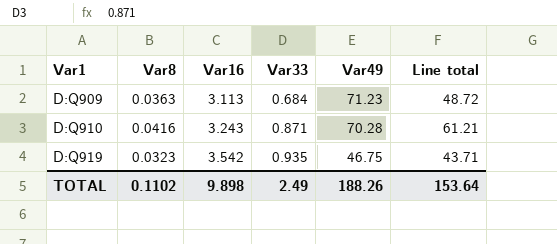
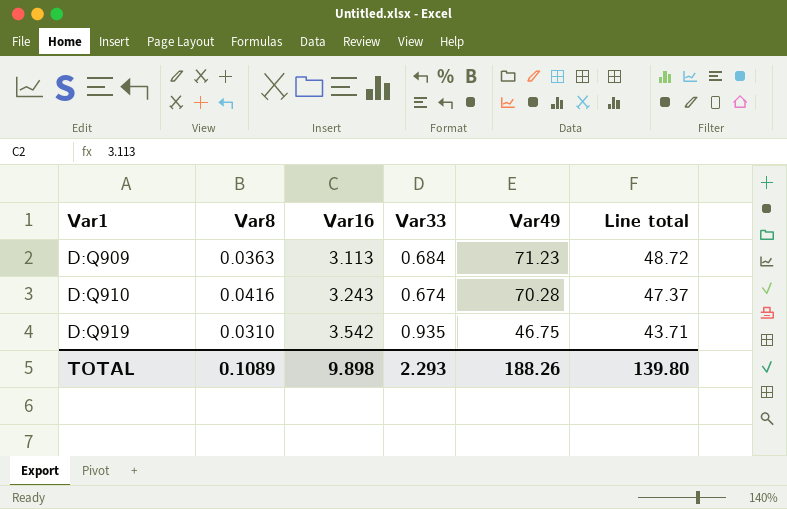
D:Q910 | Var33: 0.871 -> 0.674
D:Q910 | Line total: 61.21 -> 47.37
D:Q919 | Var8: 0.0323 -> 0.0310
TOTAL | Var8: 0.1102 -> 0.1089
TOTAL | Var33: 2.49 -> 2.293
TOTAL | Line total: 153.64 -> 139.80

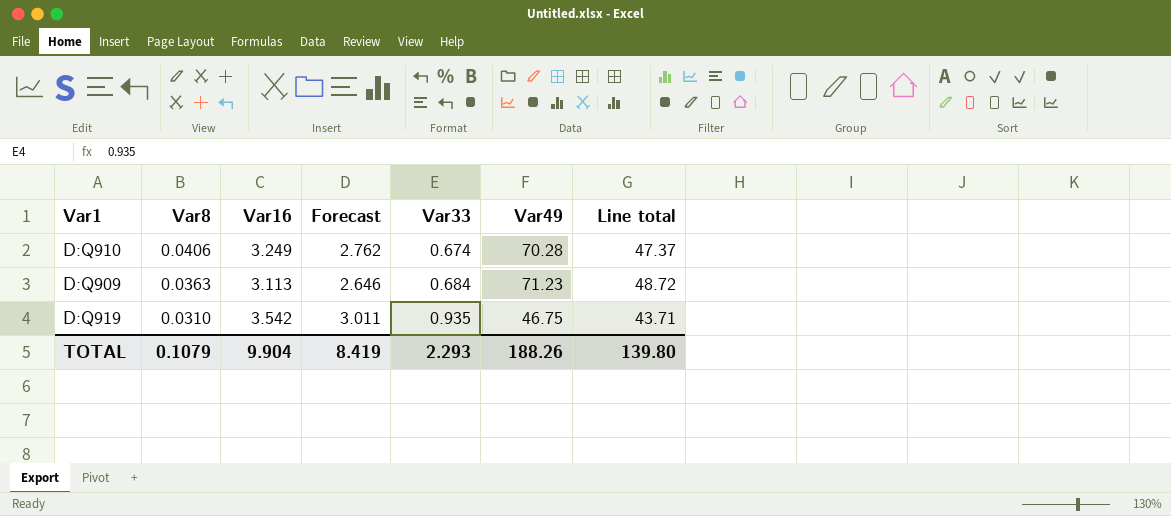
row order: Var1 ascending -> Var8 descending
column Forecast | formula: none -> [Var16] * 0.85
D:Q910 | Var8: 0.0416 -> 0.0406
D:Q910 | Var16: 3.243 -> 3.249
TOTAL | Var8: 0.1089 -> 0.1079
TOTAL | Var16: 9.898 -> 9.904

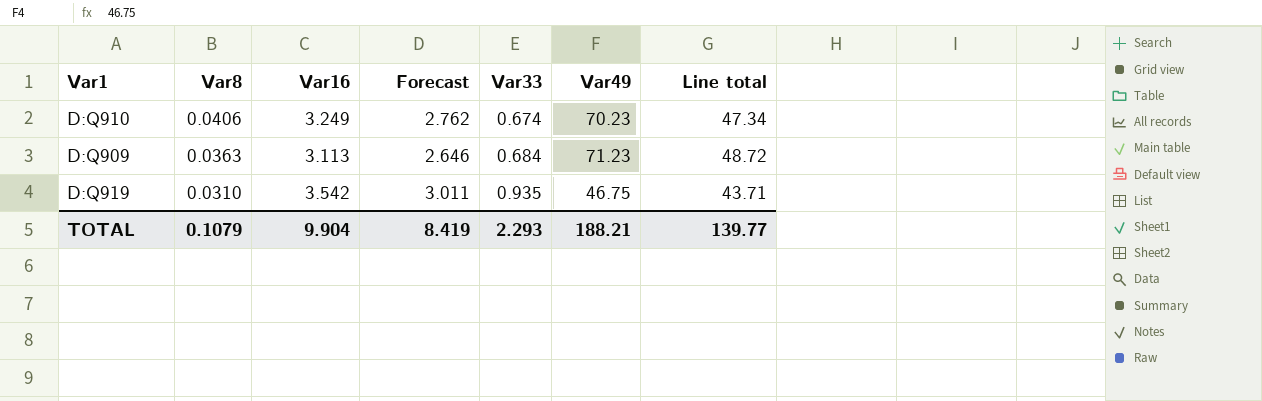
D:Q910 | Var49: 70.28 -> 70.23
D:Q910 | Line total: 47.37 -> 47.34
TOTAL | Var49: 188.26 -> 188.21
TOTAL | Line total: 139.80 -> 139.77

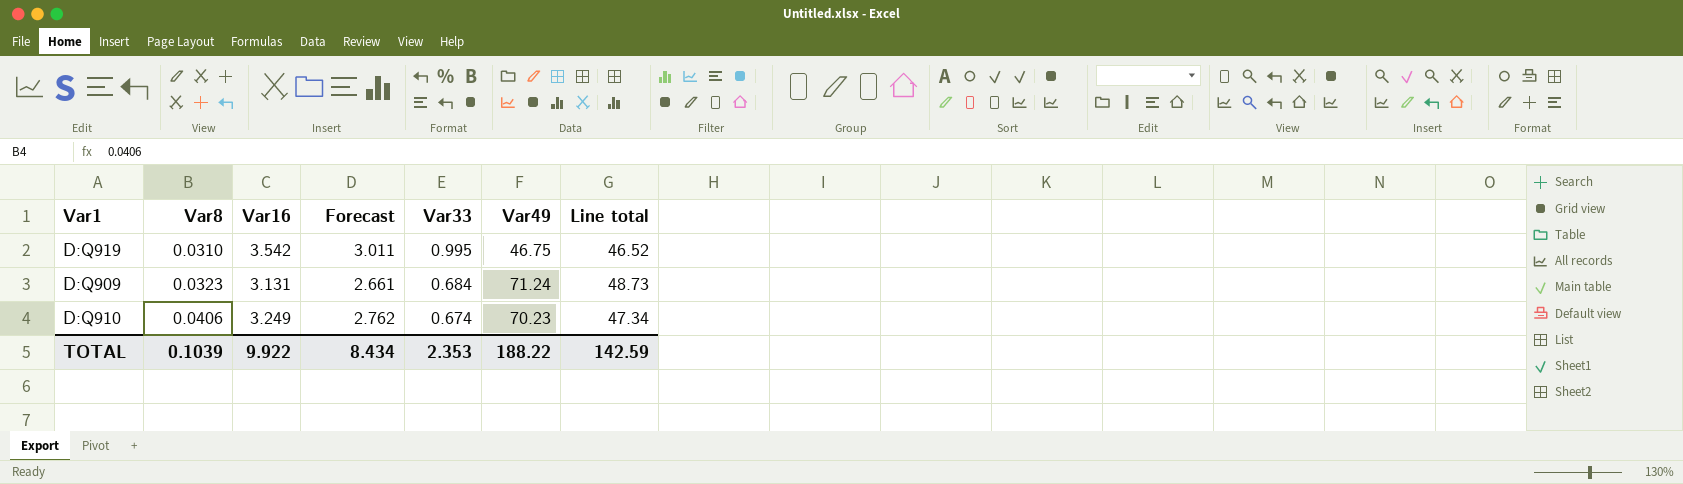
row order: Var8 descending -> Var8 ascending
D:Q919 | Var33: 0.935 -> 0.995
D:Q919 | Line total: 43.71 -> 46.52
D:Q909 | Var8: 0.0363 -> 0.0323
D:Q909 | Var16: 3.113 -> 3.131
D:Q909 | Forecast: 2.646 -> 2.661
D:Q909 | Var49: 71.23 -> 71.24
D:Q909 | Line total: 48.72 -> 48.73
TOTAL | Var8: 0.1079 -> 0.1039
TOTAL | Var16: 9.904 -> 9.922
TOTAL | Forecast: 8.419 -> 8.434
TOTAL | Var33: 2.293 -> 2.353
TOTAL | Var49: 188.21 -> 188.22
TOTAL | Line total: 139.77 -> 142.59

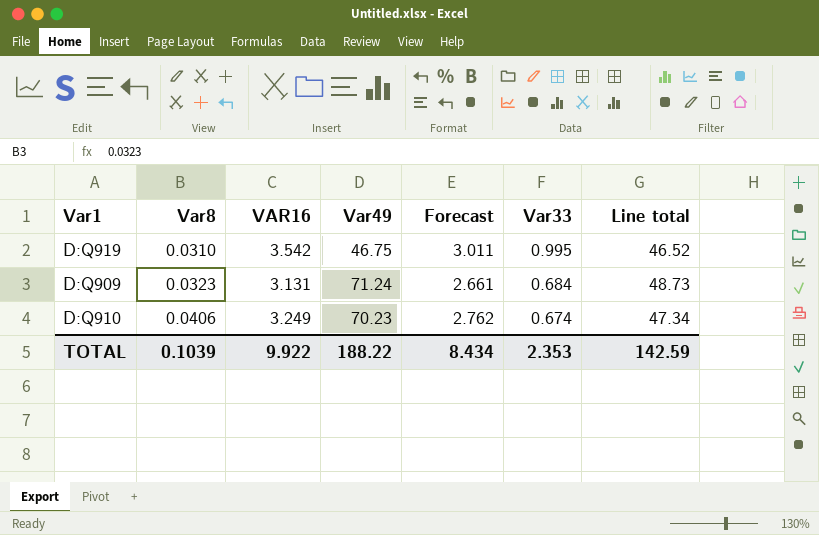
column name: Var16 -> VAR16
column Var49 | position: 6 -> 4

